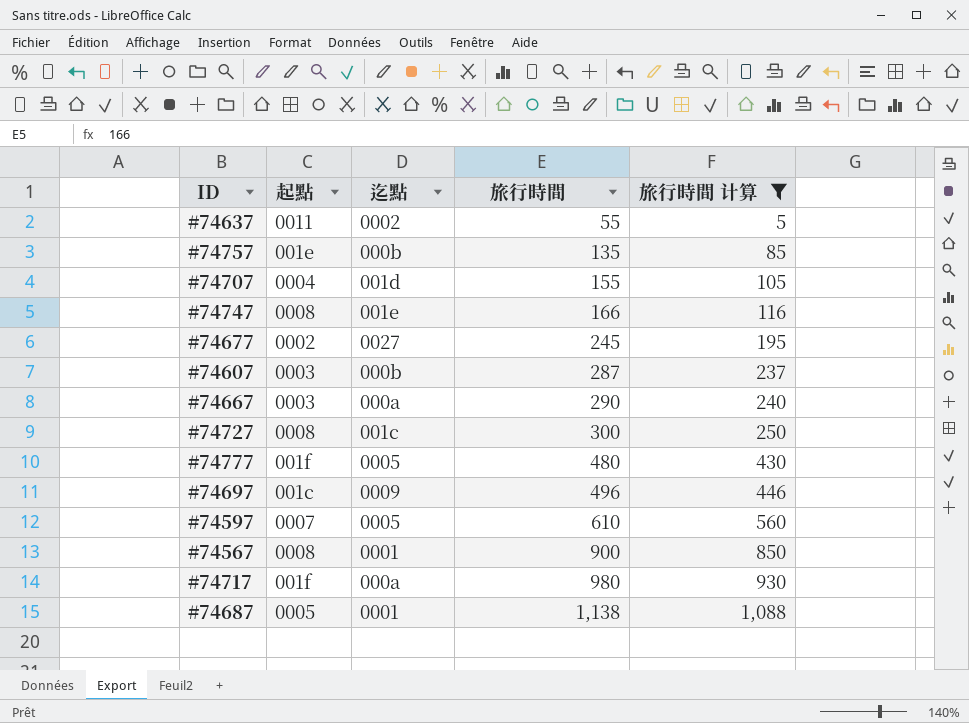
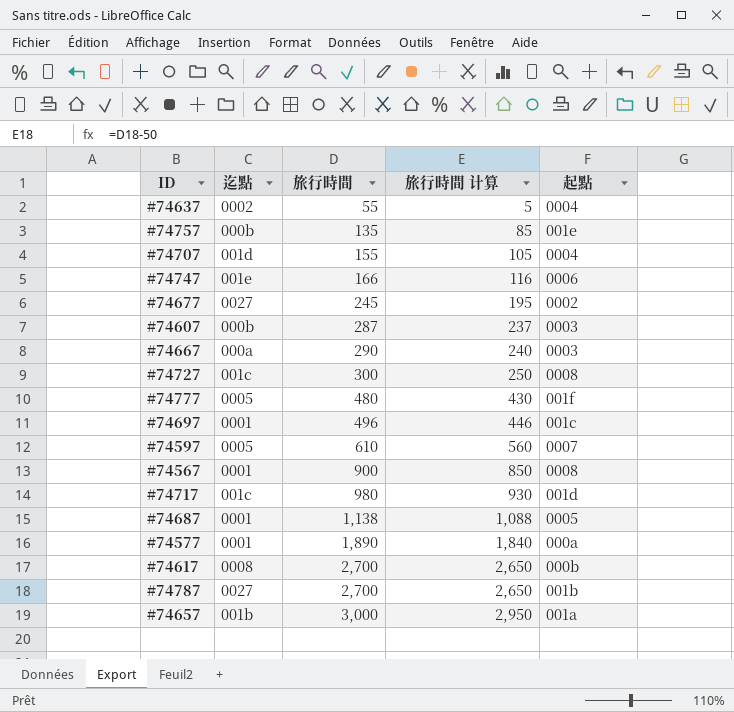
filter: 旅行時間 计算 <= 1,088 -> none
column 起點 | position: 2 -> 5
#74637 | 起點: 0011 -> 0004
#74747 | 起點: 0008 -> 0006
#74697 | 迄點: 0009 -> 0001
#74717 | 迄點: 000a -> 001c
#74717 | 起點: 001f -> 001d

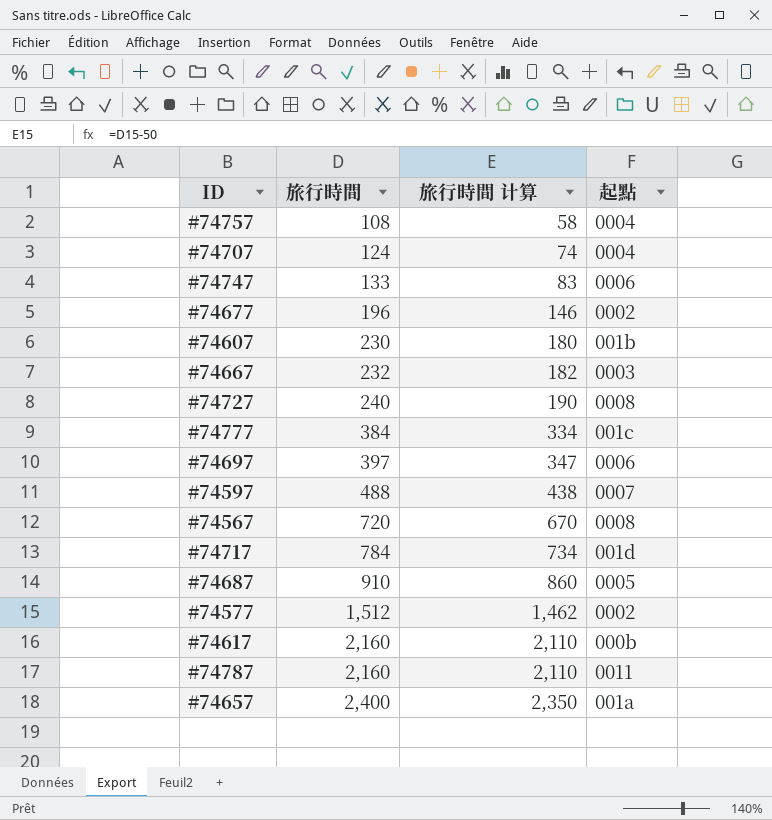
column 迄點 | position: 2 -> none
row #74637: 0002 | 55 | 5 | 0004 -> none
#74757 | 旅行時間: 135 -> 108
#74757 | 旅行時間 计算: 85 -> 58
#74757 | 起點: 001e -> 0004
#74707 | 旅行時間: 155 -> 124
#74707 | 旅行時間 计算: 105 -> 74
#74747 | 旅行時間: 166 -> 133
#74747 | 旅行時間 计算: 116 -> 83
#74677 | 旅行時間: 245 -> 196
#74677 | 旅行時間 计算: 195 -> 146
#74607 | 旅行時間: 287 -> 230
#74607 | 旅行時間 计算: 237 -> 180
#74607 | 起點: 0003 -> 001b
#74667 | 旅行時間: 290 -> 232
#74667 | 旅行時間 计算: 240 -> 182
#74727 | 旅行時間: 300 -> 240
#74727 | 旅行時間 计算: 250 -> 190
#74777 | 旅行時間: 480 -> 384
#74777 | 旅行時間 计算: 430 -> 334
#74777 | 起點: 001f -> 001c
#74697 | 旅行時間: 496 -> 397
#74697 | 旅行時間 计算: 446 -> 347
#74697 | 起點: 001c -> 0006
#74597 | 旅行時間: 610 -> 488
#74597 | 旅行時間 计算: 560 -> 438
#74567 | 旅行時間: 900 -> 720
#74567 | 旅行時間 计算: 850 -> 670
#74717 | 旅行時間: 980 -> 784
#74717 | 旅行時間 计算: 930 -> 734
#74687 | 旅行時間: 1,138 -> 910
#74687 | 旅行時間 计算: 1,088 -> 860
#74577 | 旅行時間: 1,890 -> 1,512
#74577 | 旅行時間 计算: 1,840 -> 1,462
#74577 | 起點: 000a -> 0002
#74617 | 旅行時間: 2,700 -> 2,160
#74617 | 旅行時間 计算: 2,650 -> 2,110
#74787 | 旅行時間: 2,700 -> 2,160
#74787 | 旅行時間 计算: 2,650 -> 2,110
#74787 | 起點: 001b -> 0011
#74657 | 旅行時間: 3,000 -> 2,400
#74657 | 旅行時間 计算: 2,950 -> 2,350

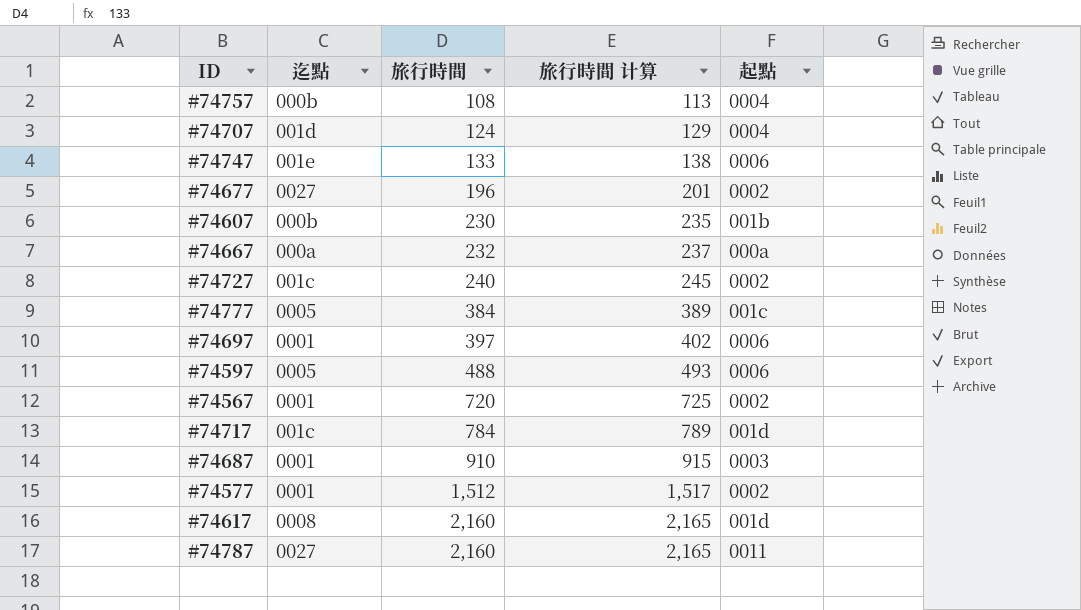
column 迄點 | position: none -> 2
column 旅行時間 计算 | formula: [旅行時間] - 50 -> [旅行時間] + 5
row #74657: 2,400 | 2,350 | 001a -> none
#74667 | 起點: 0003 -> 000a
#74727 | 起點: 0008 -> 0002
#74597 | 起點: 0007 -> 0006
#74567 | 起點: 0008 -> 0002
#74687 | 起點: 0005 -> 0003
#74617 | 起點: 000b -> 001d

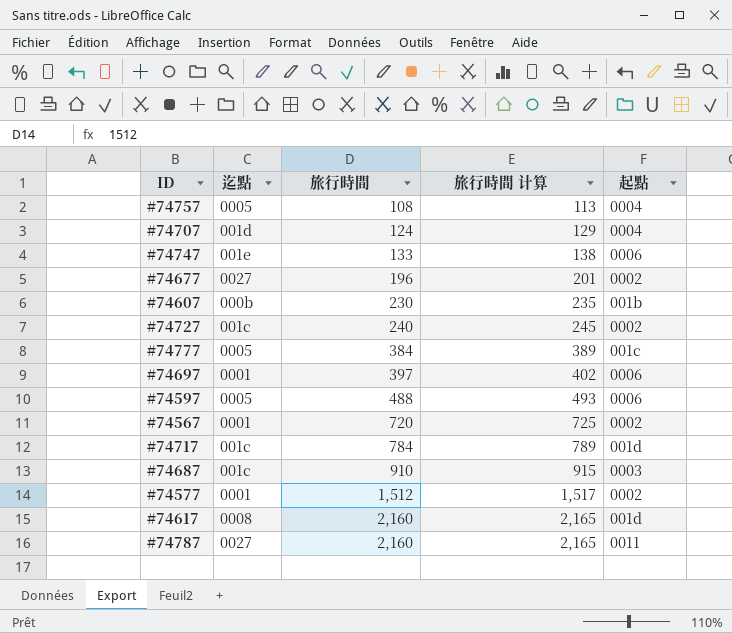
row #74667: 000a | 232 | 237 | 000a -> none
#74757 | 迄點: 000b -> 0005
#74687 | 迄點: 0001 -> 001c

